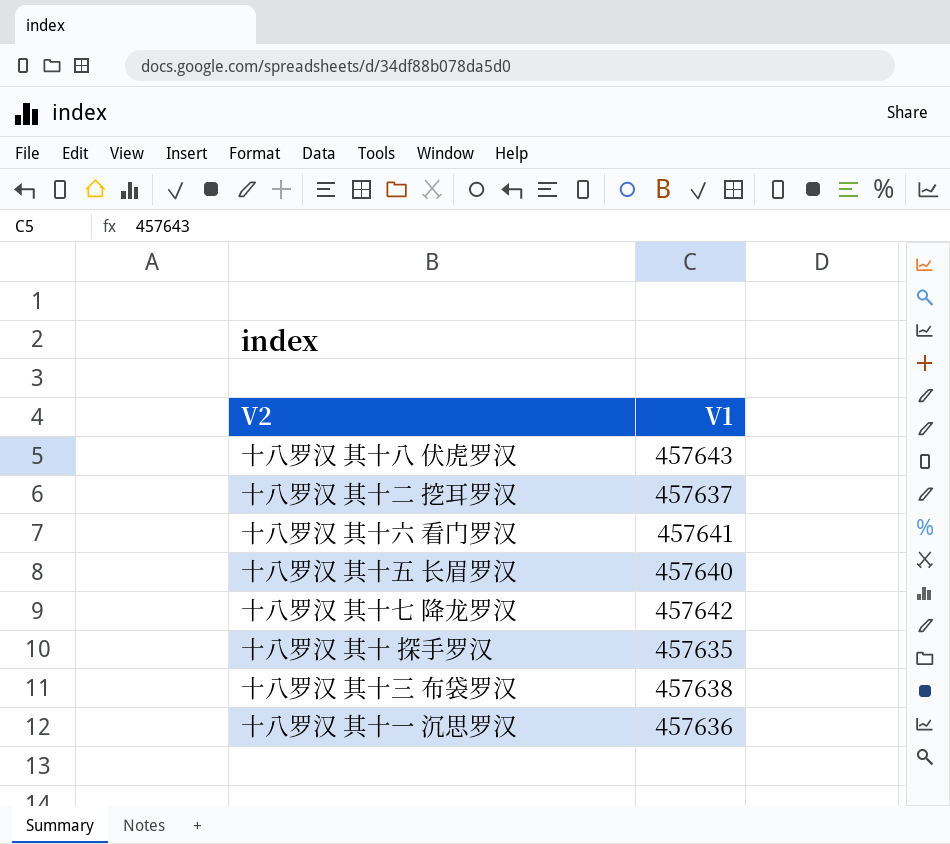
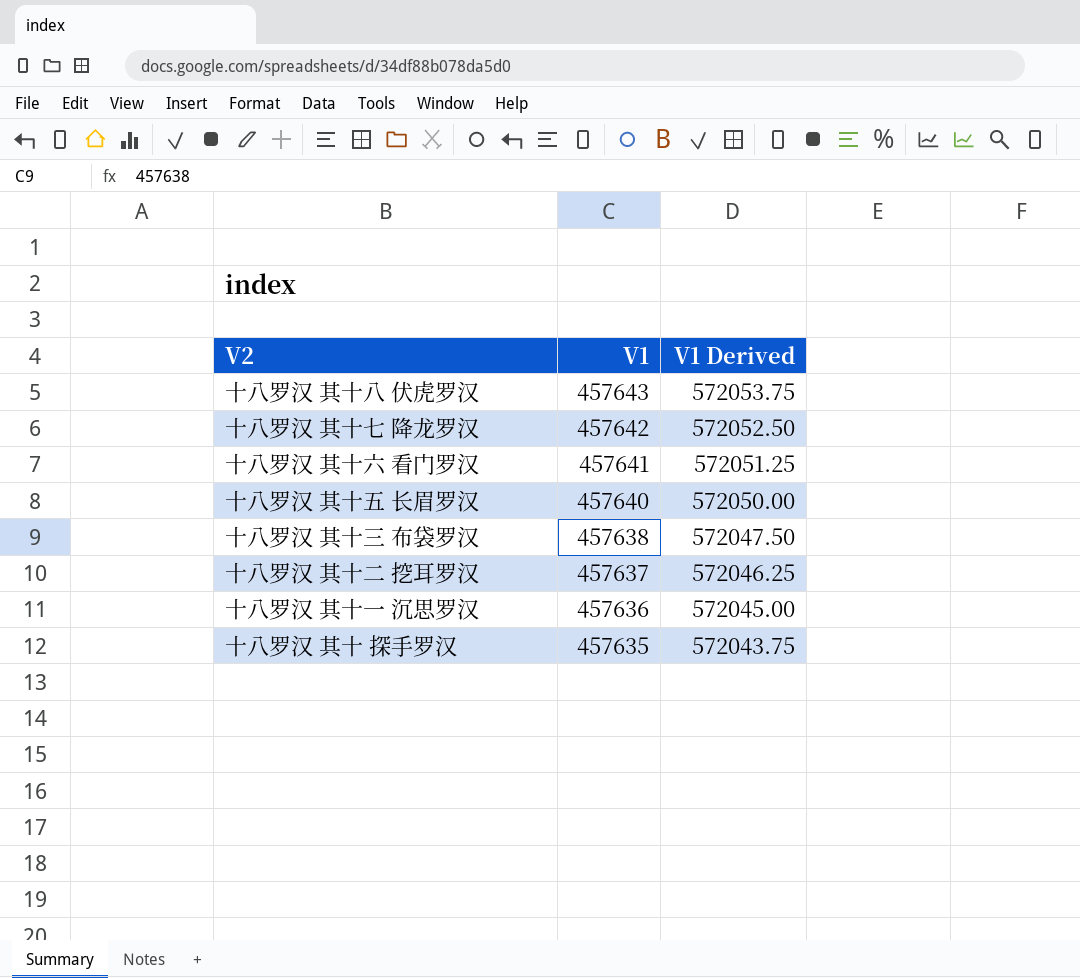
row order: none -> V1 descending
column V1 Derived | formula: none -> [V1] * 1.25

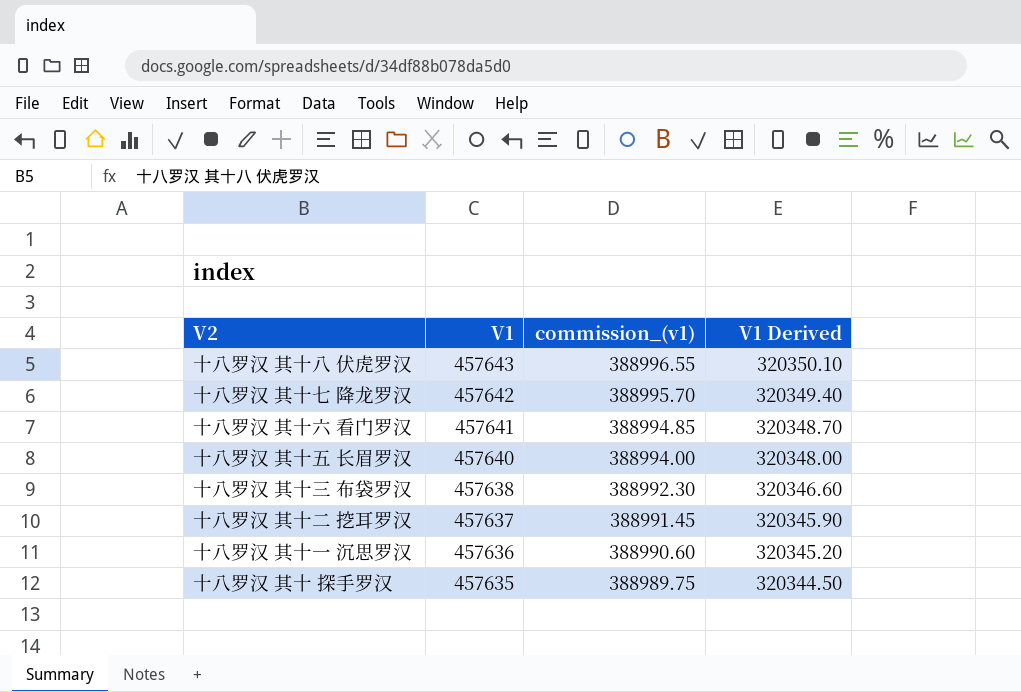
column commission_(v1) | formula: none -> [V1] * 0.85
column V1 Derived | formula: [V1] * 1.25 -> [V1] * 0.7

